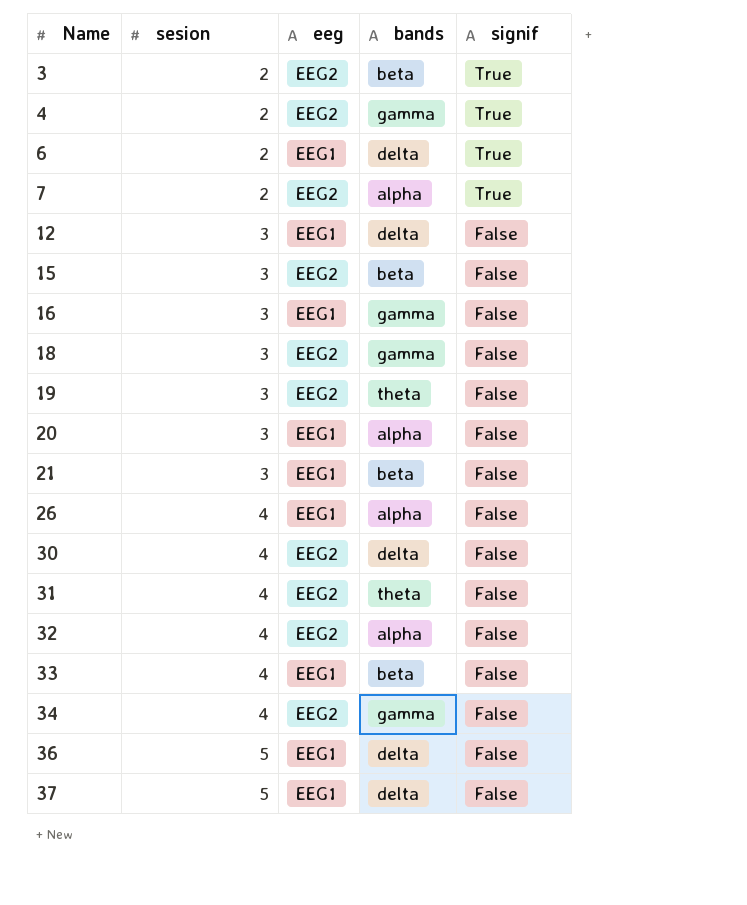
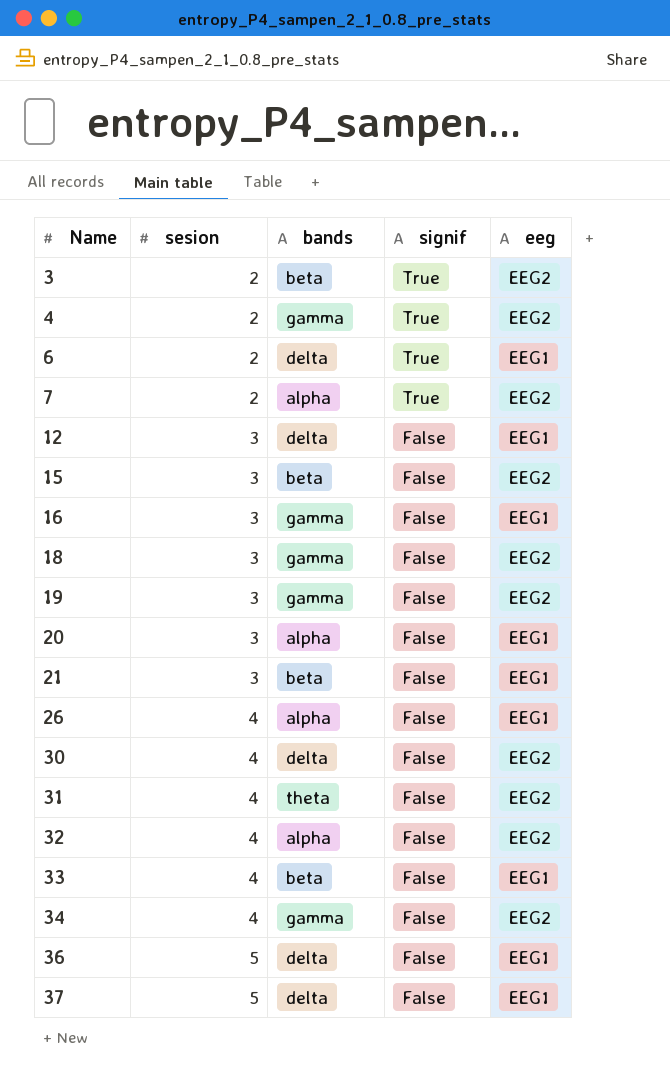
column eeg | position: 3 -> 5
19 | bands: theta -> gamma

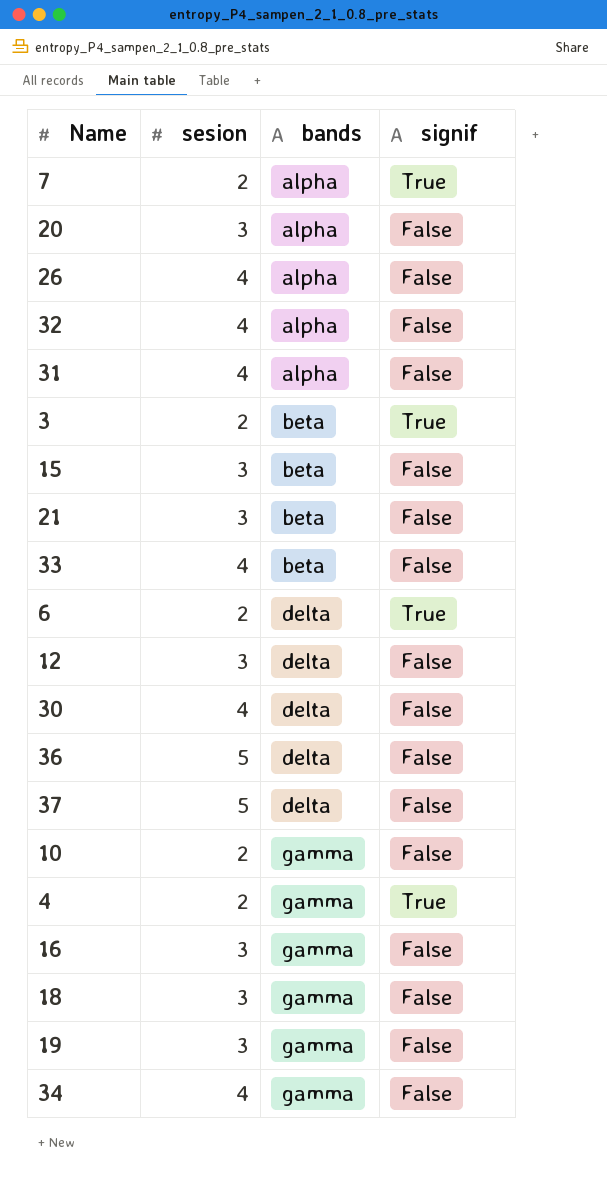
row order: Name ascending -> bands ascending
column eeg | position: 5 -> none
31 | bands: theta -> alpha
row 10: none -> 2 | gamma | False

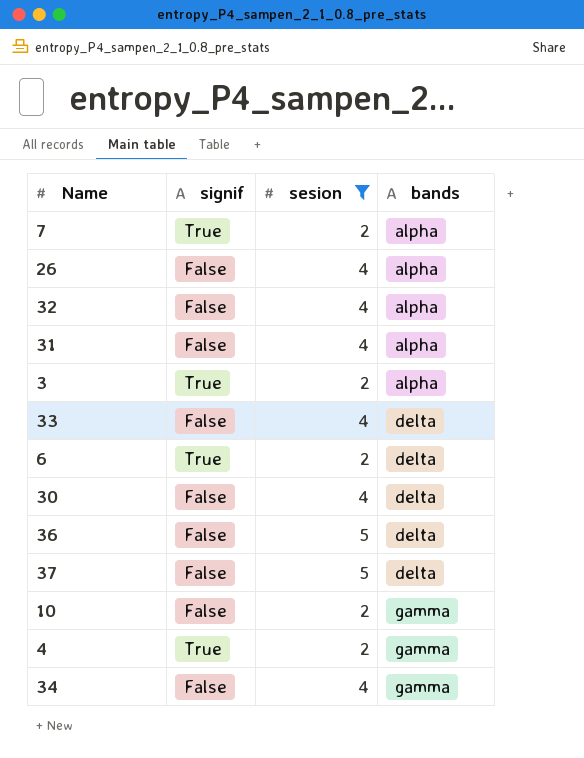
filter: none -> sesion != 3
column signif | position: 4 -> 2
3 | bands: beta -> alpha
33 | bands: beta -> delta

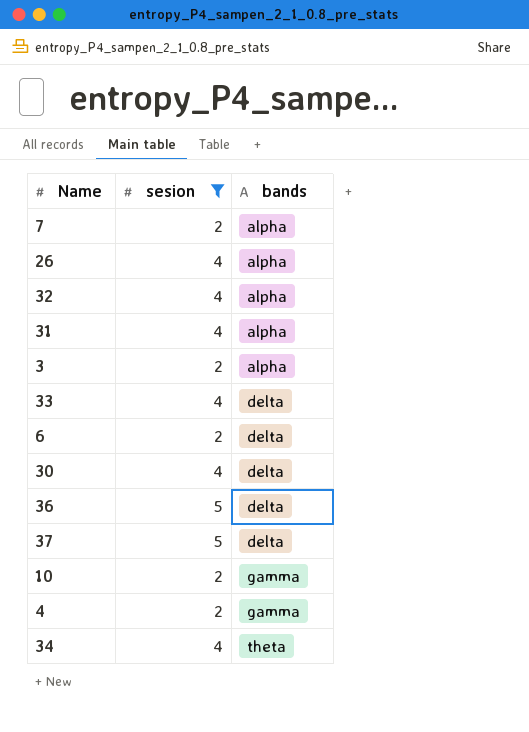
column signif | position: 2 -> none
34 | bands: gamma -> theta

